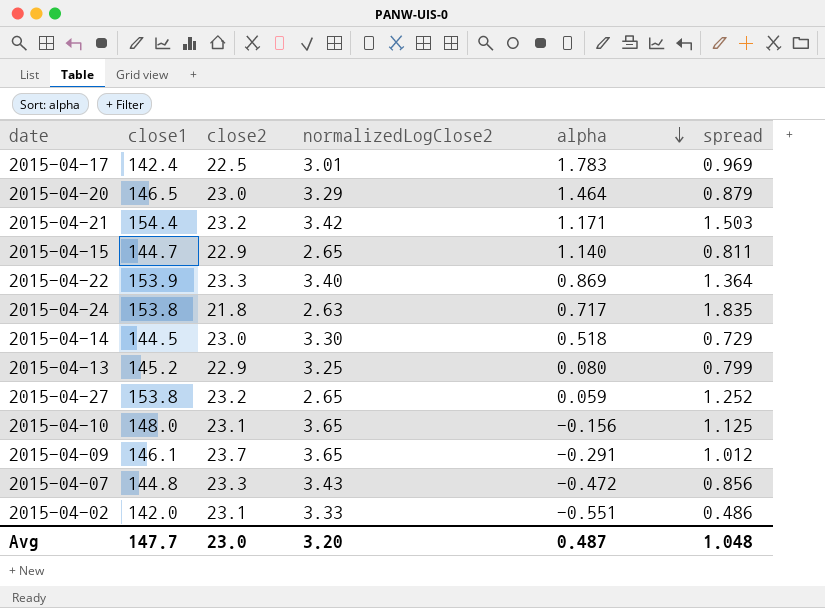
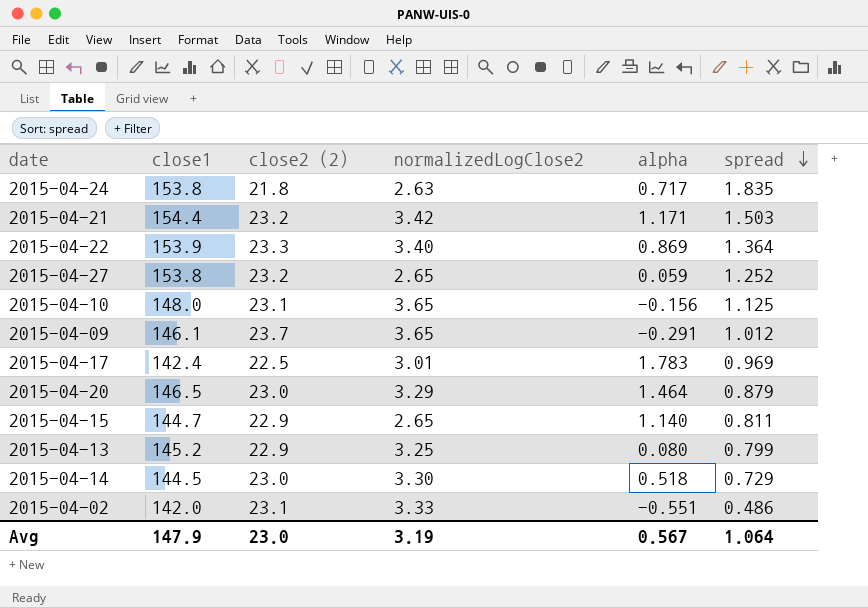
row order: alpha descending -> spread descending
column name: close2 -> close2 (2)
row 2015-04-07: 144.8 | 23.3 | 3.43 | -0.472 | 0.856 -> none
Avg | close1: 147.7 -> 147.9
Avg | normalizedLogClose2: 3.20 -> 3.19
Avg | alpha: 0.487 -> 0.567
Avg | spread: 1.048 -> 1.064

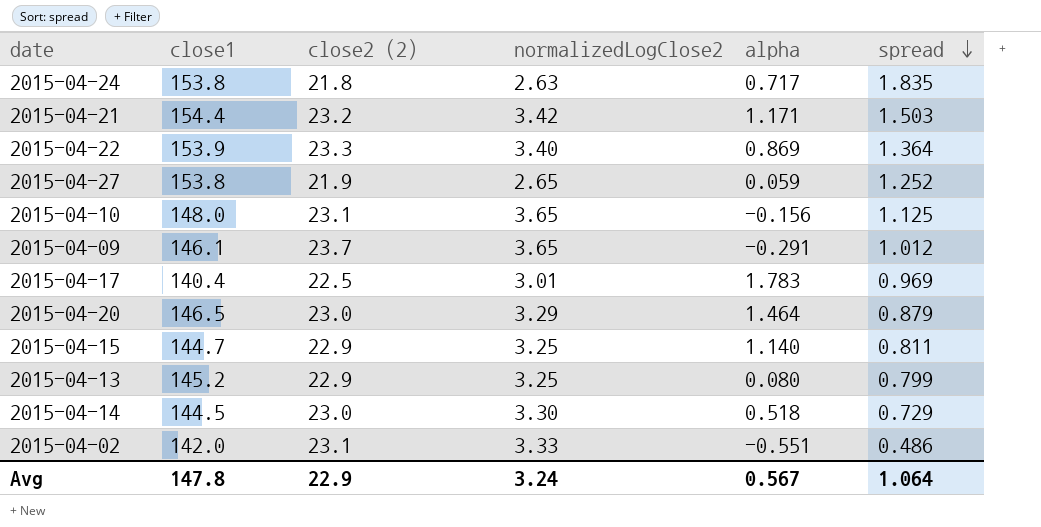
2015-04-27 | close2 (2): 23.2 -> 21.9
2015-04-17 | close1: 142.4 -> 140.4
2015-04-15 | normalizedLogClose2: 2.65 -> 3.25
Avg | close1: 147.9 -> 147.8
Avg | close2 (2): 23.0 -> 22.9
Avg | normalizedLogClose2: 3.19 -> 3.24

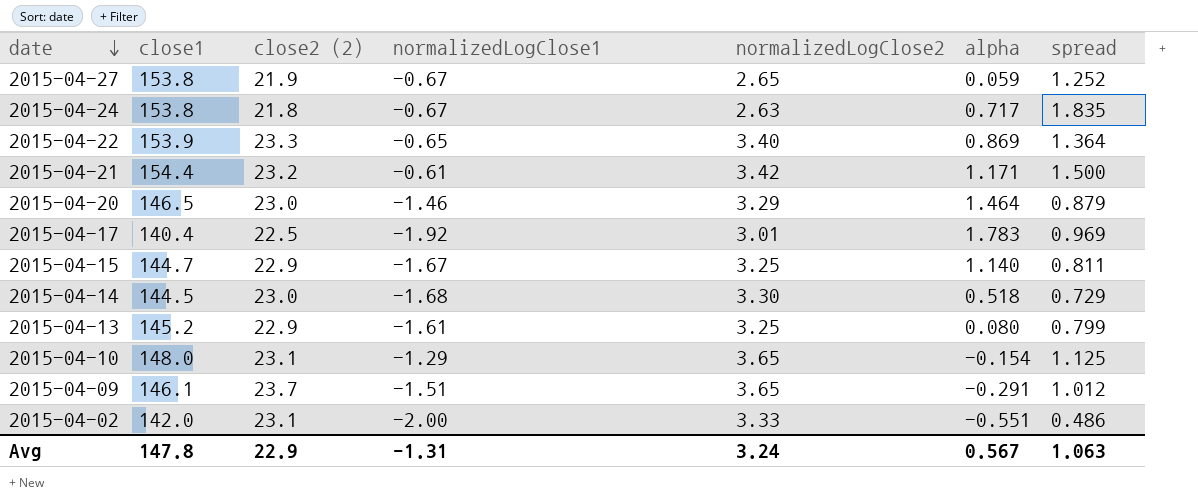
row order: spread descending -> date descending
column normalizedLogClose1 | position: none -> 4
2015-04-21 | spread: 1.503 -> 1.500
2015-04-10 | alpha: -0.156 -> -0.154
Avg | spread: 1.064 -> 1.063

